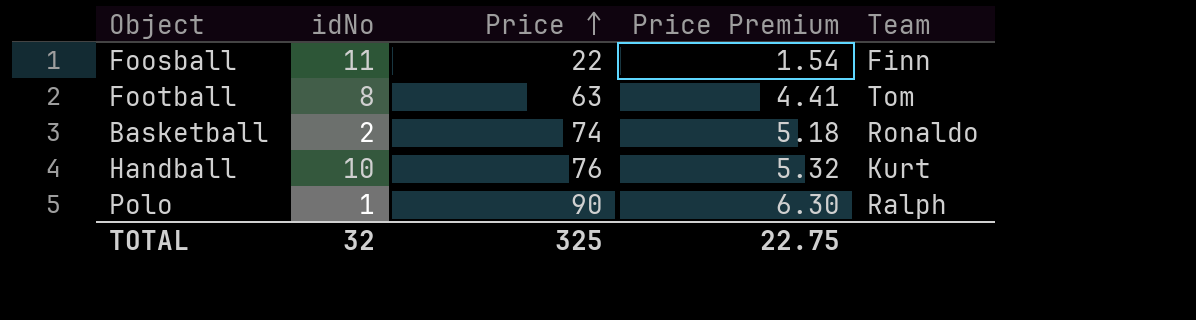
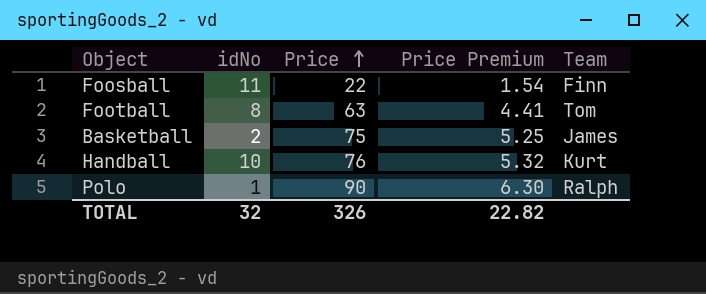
Basketball | Price: 74 -> 75
Basketball | Price Premium: 5.18 -> 5.25
Basketball | Team: Ronaldo -> James
TOTAL | Price: 325 -> 326
TOTAL | Price Premium: 22.75 -> 22.82

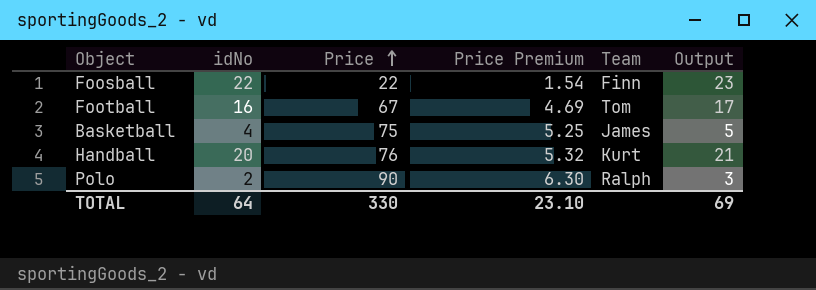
column Output | formula: none -> [idNo] + 1
Foosball | idNo: 11 -> 22
Football | idNo: 8 -> 16
Football | Price: 63 -> 67
Football | Price Premium: 4.41 -> 4.69
Basketball | idNo: 2 -> 4
Handball | idNo: 10 -> 20
Polo | idNo: 1 -> 2
TOTAL | idNo: 32 -> 64
TOTAL | Price: 326 -> 330
TOTAL | Price Premium: 22.82 -> 23.10

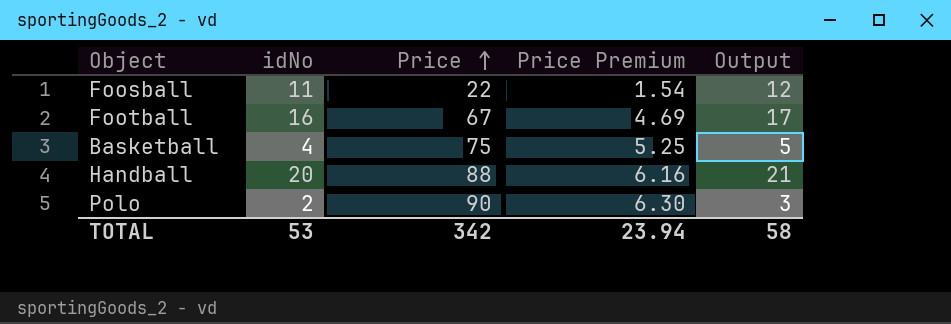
column Team | position: 5 -> none
Foosball | idNo: 22 -> 11
Foosball | Output: 23 -> 12
Handball | Price: 76 -> 88
Handball | Price Premium: 5.32 -> 6.16
TOTAL | idNo: 64 -> 53
TOTAL | Price: 330 -> 342
TOTAL | Price Premium: 23.10 -> 23.94
TOTAL | Output: 69 -> 58

